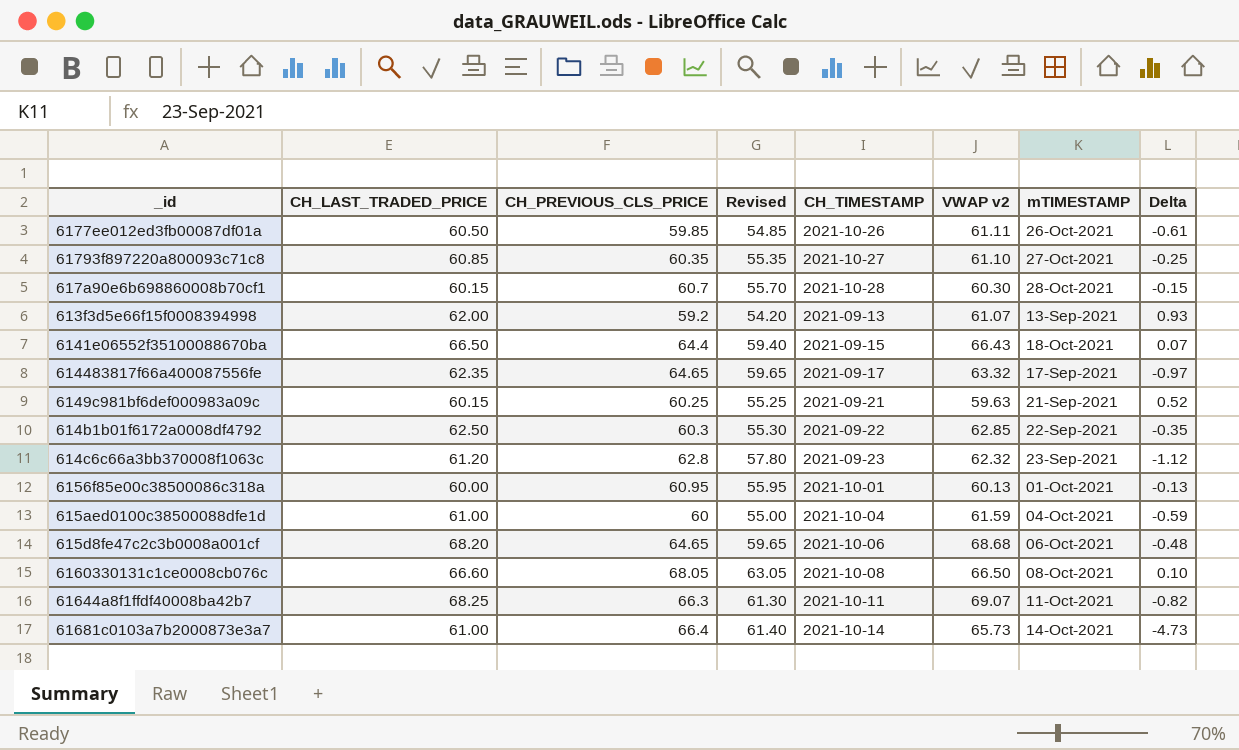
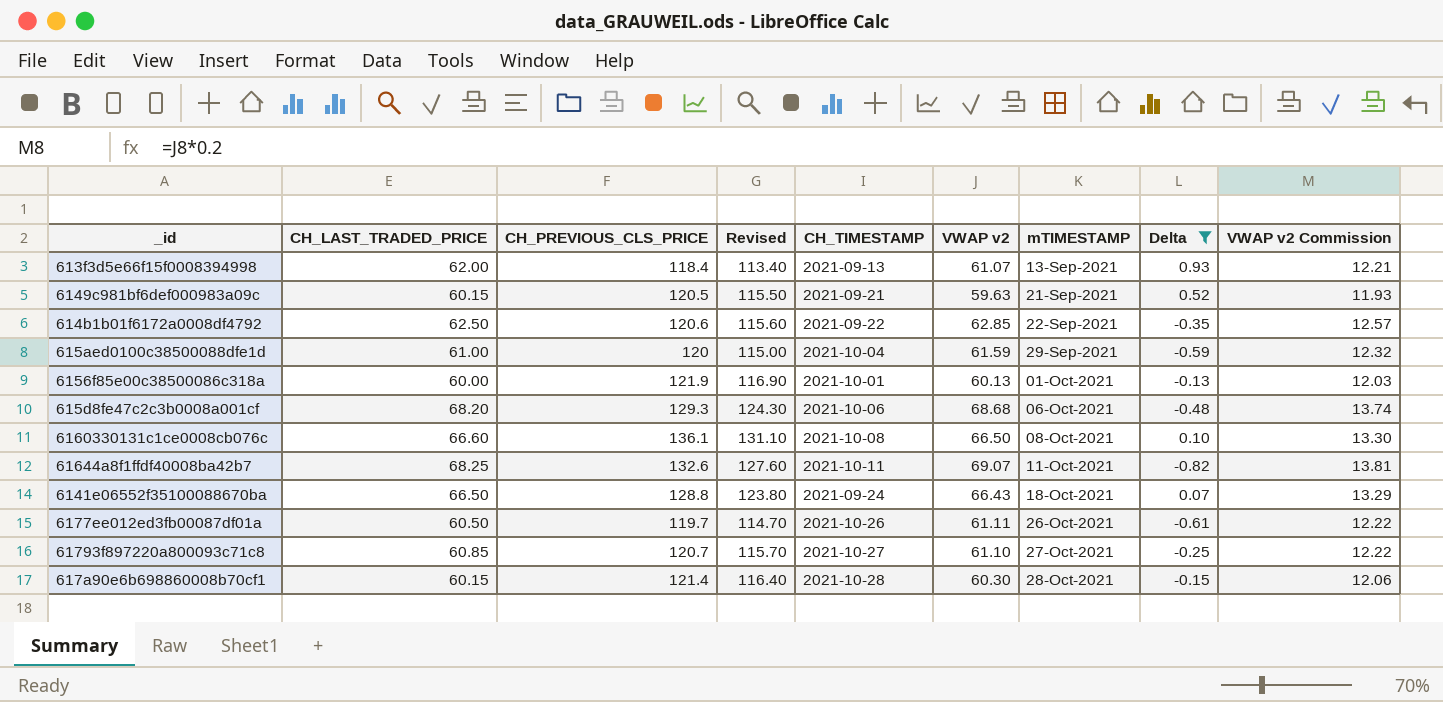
filter: none -> Delta >= -0.82
row order: none -> mTIMESTAMP ascending
column VWAP v2 Commission | formula: none -> [VWAP v2] * 0.2
613f3d5e66f15f0008394998 | CH_PREVIOUS_CLS_PRICE: 59.2 -> 118.4
613f3d5e66f15f0008394998 | Revised: 54.20 -> 113.40
6149c981bf6def000983a09c | CH_PREVIOUS_CLS_PRICE: 60.25 -> 120.5
6149c981bf6def000983a09c | Revised: 55.25 -> 115.50
614b1b01f6172a0008df4792 | CH_PREVIOUS_CLS_PRICE: 60.3 -> 120.6
614b1b01f6172a0008df4792 | Revised: 55.30 -> 115.60
615aed0100c38500088dfe1d | CH_PREVIOUS_CLS_PRICE: 60 -> 120
615aed0100c38500088dfe1d | Revised: 55.00 -> 115.00
615aed0100c38500088dfe1d | mTIMESTAMP: 04-Oct-2021 -> 29-Sep-2021
6156f85e00c38500086c318a | CH_PREVIOUS_CLS_PRICE: 60.95 -> 121.9
6156f85e00c38500086c318a | Revised: 55.95 -> 116.90
615d8fe47c2c3b0008a001cf | CH_PREVIOUS_CLS_PRICE: 64.65 -> 129.3
615d8fe47c2c3b0008a001cf | Revised: 59.65 -> 124.30
6160330131c1ce0008cb076c | CH_PREVIOUS_CLS_PRICE: 68.05 -> 136.1
6160330131c1ce0008cb076c | Revised: 63.05 -> 131.10
61644a8f1ffdf40008ba42b7 | CH_PREVIOUS_CLS_PRICE: 66.3 -> 132.6
61644a8f1ffdf40008ba42b7 | Revised: 61.30 -> 127.60
6141e06552f35100088670ba | CH_PREVIOUS_CLS_PRICE: 64.4 -> 128.8
6141e06552f35100088670ba | Revised: 59.40 -> 123.80
6141e06552f35100088670ba | CH_TIMESTAMP: 2021-09-15 -> 2021-09-24
6177ee012ed3fb00087df01a | CH_PREVIOUS_CLS_PRICE: 59.85 -> 119.7
6177ee012ed3fb00087df01a | Revised: 54.85 -> 114.70
61793f897220a800093c71c8 | CH_PREVIOUS_CLS_PRICE: 60.35 -> 120.7
61793f897220a800093c71c8 | Revised: 55.35 -> 115.70
617a90e6b698860008b70cf1 | CH_PREVIOUS_CLS_PRICE: 60.7 -> 121.4
617a90e6b698860008b70cf1 | Revised: 55.70 -> 116.40

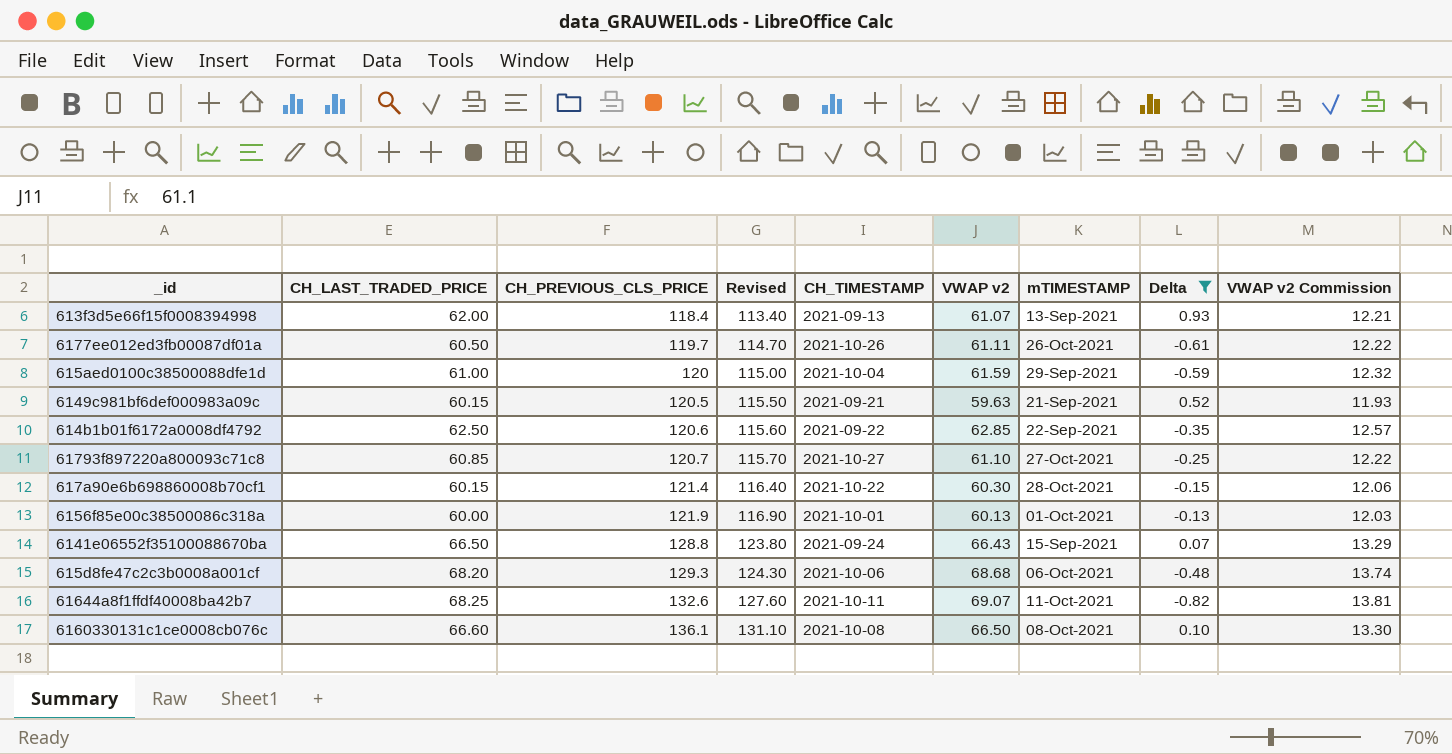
row order: mTIMESTAMP ascending -> CH_PREVIOUS_CLS_PRICE ascending
617a90e6b698860008b70cf1 | CH_TIMESTAMP: 2021-10-28 -> 2021-10-22
6141e06552f35100088670ba | mTIMESTAMP: 18-Oct-2021 -> 15-Sep-2021

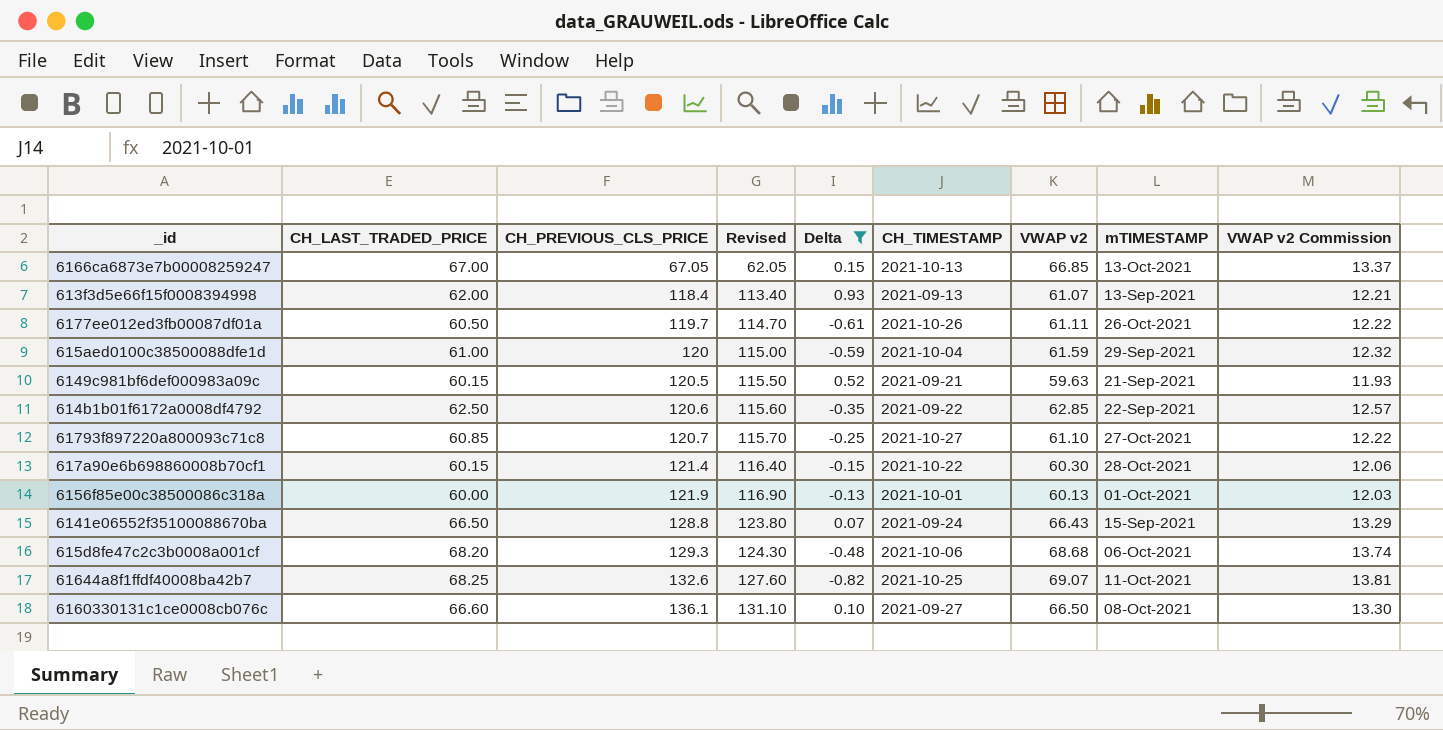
column Delta | position: 8 -> 5
row 6166ca6873e7b00008259247: none -> 67.00 | 67.05 | 62.05 | 0.15 | 2021-10-13 | 66.85 | 13-Oct-2021 | 13.37
61644a8f1ffdf40008ba42b7 | CH_TIMESTAMP: 2021-10-11 -> 2021-10-25
6160330131c1ce0008cb076c | CH_TIMESTAMP: 2021-10-08 -> 2021-09-27

